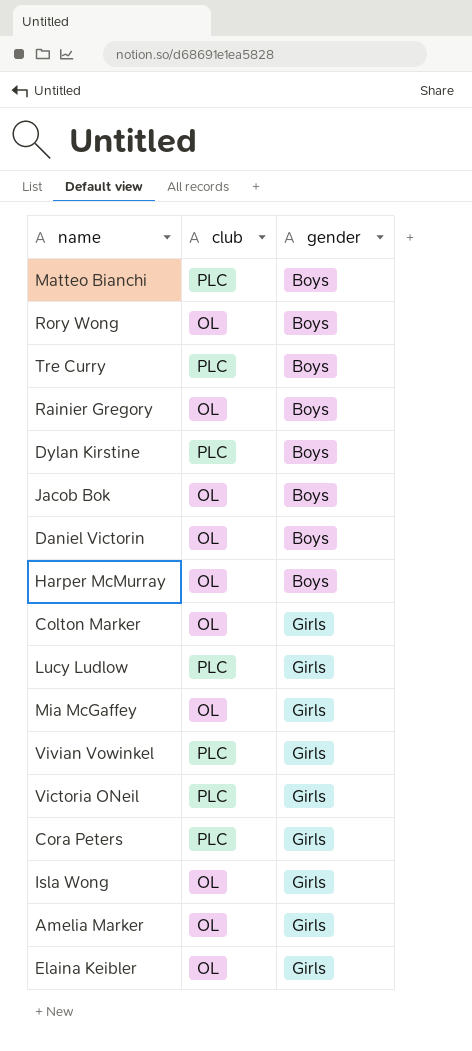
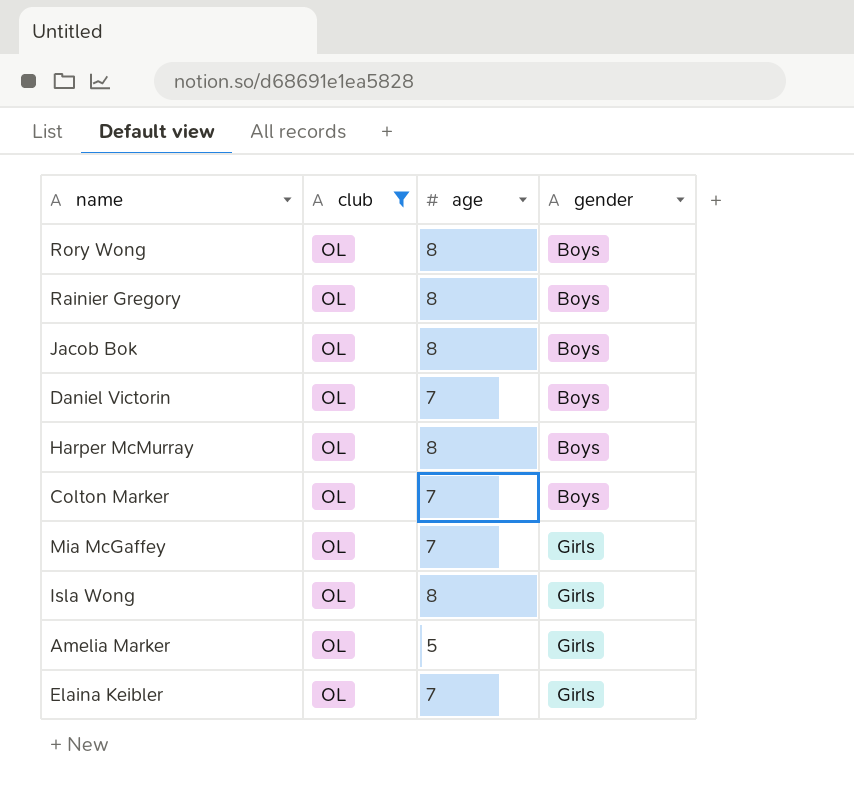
filter: none -> club = OL
column age | position: none -> 3
Colton Marker | gender: Girls -> Boys

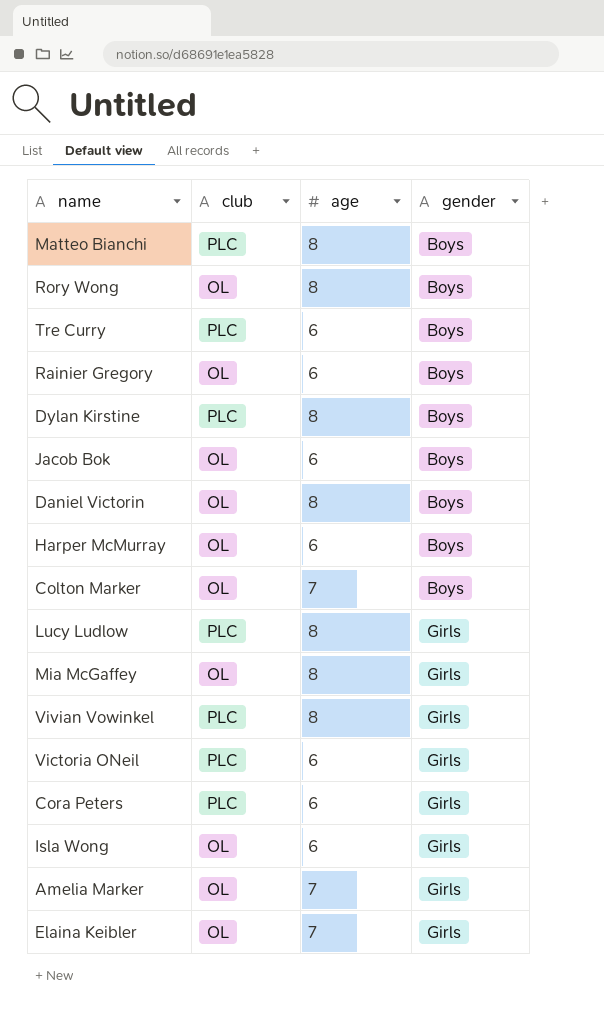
filter: club = OL -> none
Rainier Gregory | age: 8 -> 6
Jacob Bok | age: 8 -> 6
Daniel Victorin | age: 7 -> 8
Harper McMurray | age: 8 -> 6
Mia McGaffey | age: 7 -> 8
Isla Wong | age: 8 -> 6
Amelia Marker | age: 5 -> 7

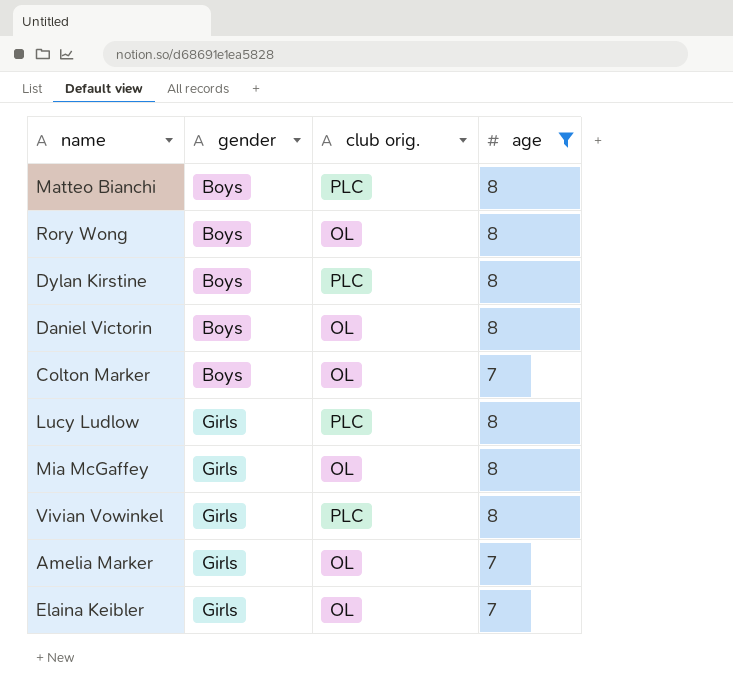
filter: none -> age != 6
column gender | position: 4 -> 2
column name: club -> club orig.

